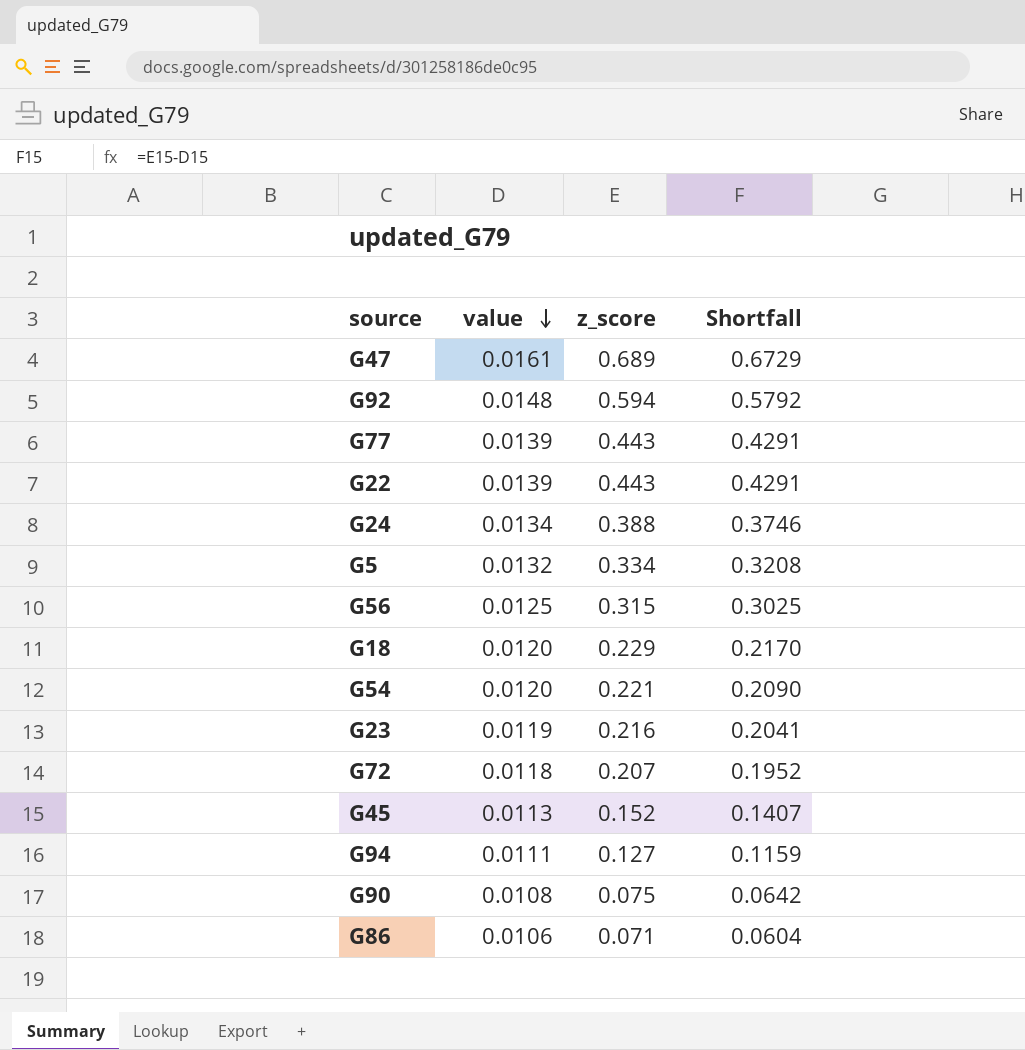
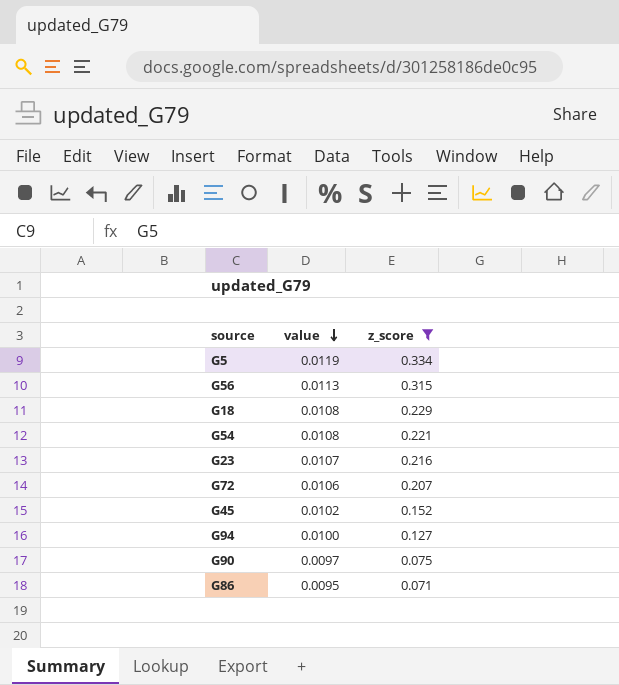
filter: none -> z_score <= 0.334
column Shortfall | formula: [z_score] - [value] -> none
G5 | value: 0.0132 -> 0.0119
G56 | value: 0.0125 -> 0.0113
G18 | value: 0.0120 -> 0.0108
G54 | value: 0.0120 -> 0.0108
G23 | value: 0.0119 -> 0.0107
G72 | value: 0.0118 -> 0.0106
G45 | value: 0.0113 -> 0.0102
G94 | value: 0.0111 -> 0.0100
G90 | value: 0.0108 -> 0.0097
G86 | value: 0.0106 -> 0.0095

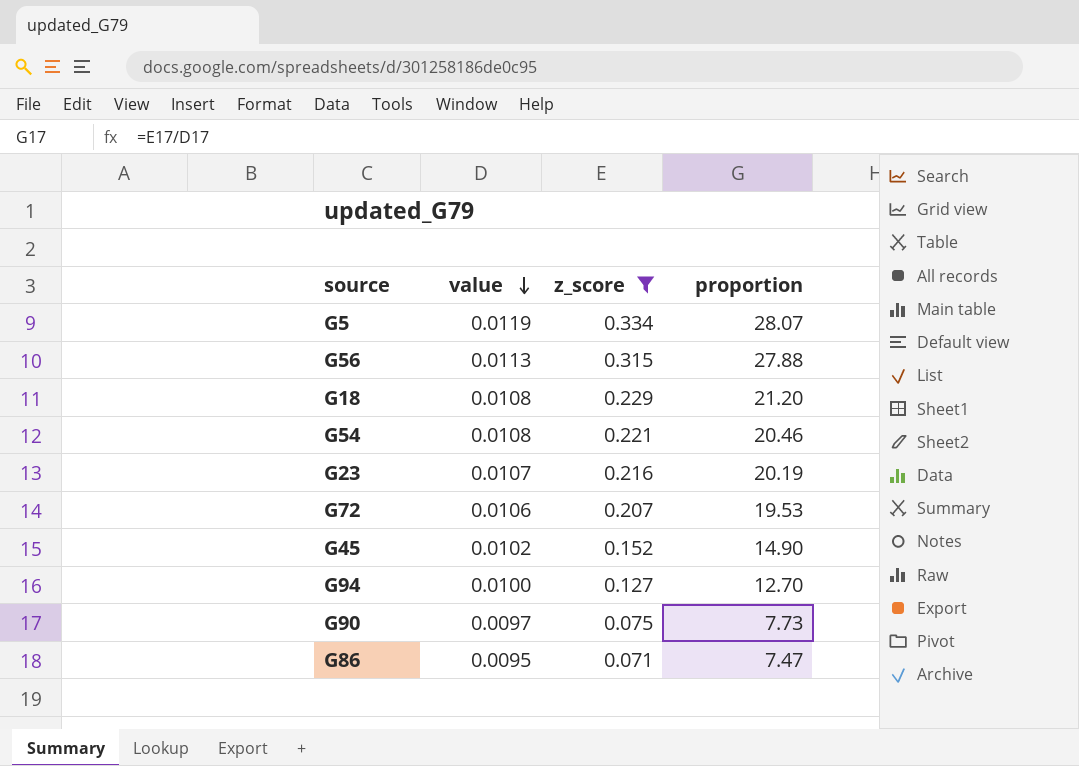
column proportion | formula: none -> [z_score] / [value]

